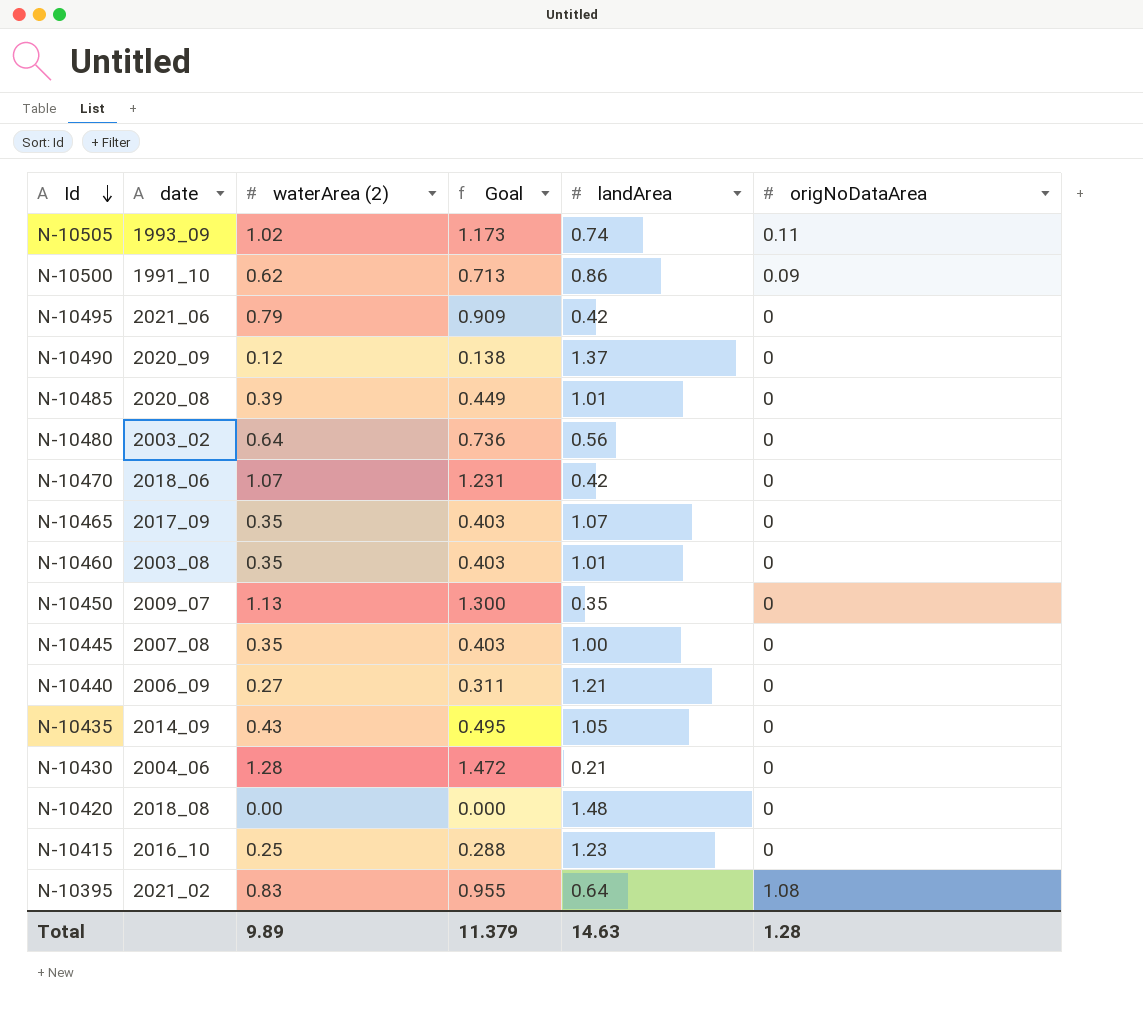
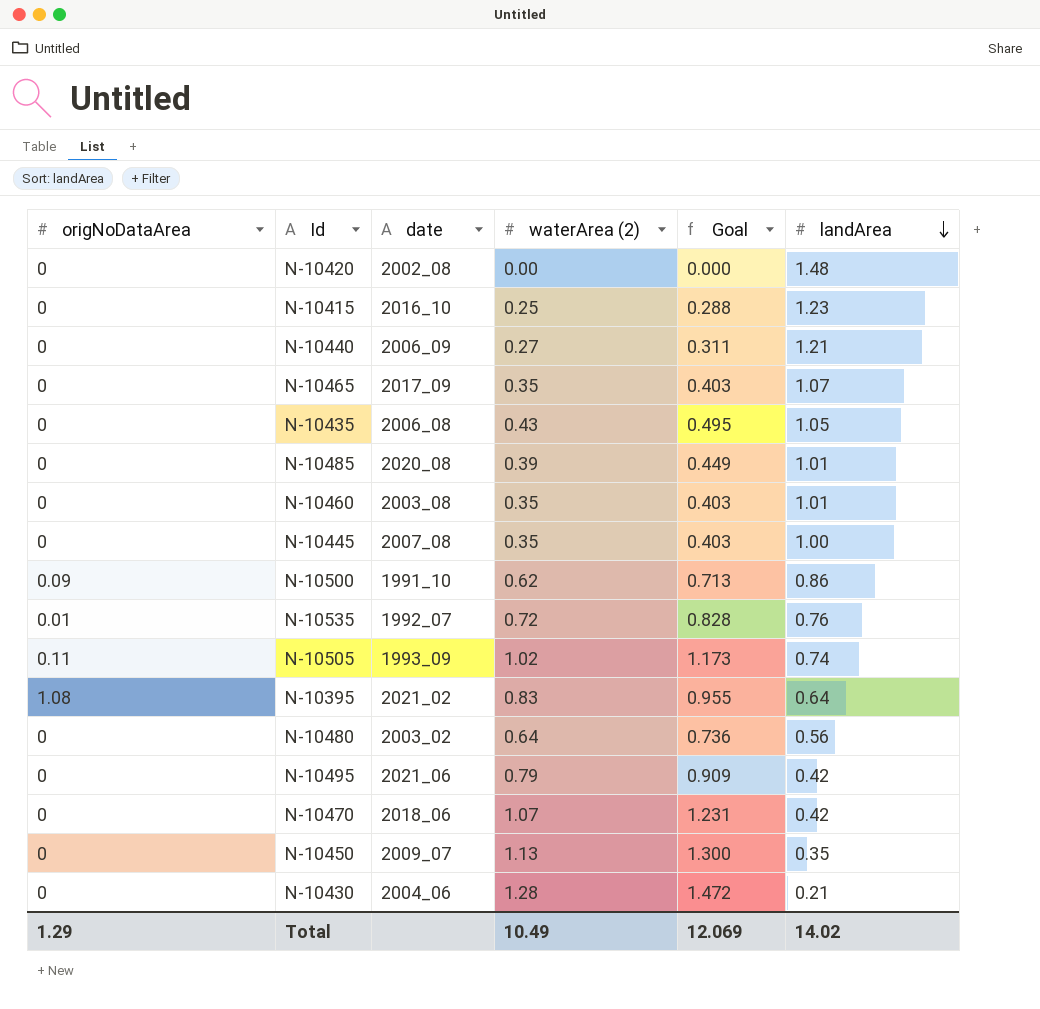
row order: Id descending -> landArea descending
column origNoDataArea | position: 6 -> 1
row N-10490: 2020_09 | 0.12 | 0.138 | 1.37 | 0 -> none
N-10420 | date: 2018_08 -> 2002_08
N-10435 | date: 2014_09 -> 2006_08
row N-10535: none -> 0.01 | 1992_07 | 0.72 | 0.828 | 0.76
Total | origNoDataArea: 1.28 -> 1.29
Total | waterArea (2): 9.89 -> 10.49
Total | Goal: 11.379 -> 12.069
Total | landArea: 14.63 -> 14.02

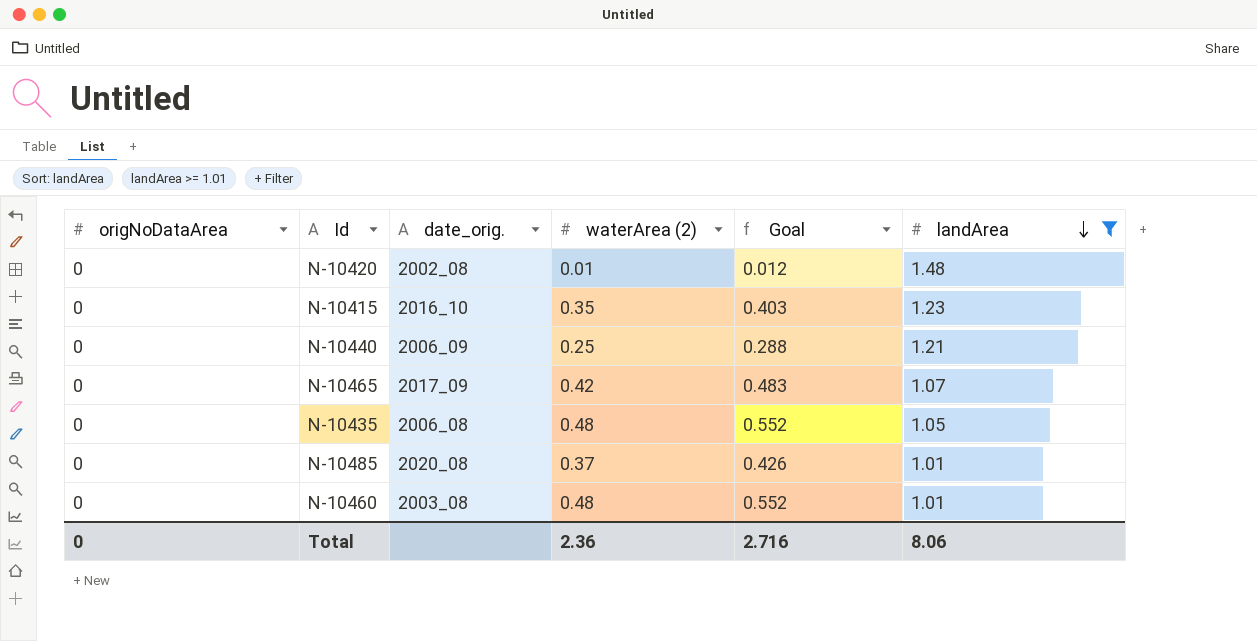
filter: none -> landArea >= 1.01
column name: date -> date_orig.
N-10420 | waterArea (2): 0.00 -> 0.01
N-10420 | Goal: 0.000 -> 0.012
N-10415 | waterArea (2): 0.25 -> 0.35
N-10415 | Goal: 0.288 -> 0.403
N-10440 | waterArea (2): 0.27 -> 0.25
N-10440 | Goal: 0.311 -> 0.288
N-10465 | waterArea (2): 0.35 -> 0.42
N-10465 | Goal: 0.403 -> 0.483
N-10435 | waterArea (2): 0.43 -> 0.48
N-10435 | Goal: 0.495 -> 0.552
N-10485 | waterArea (2): 0.39 -> 0.37
N-10485 | Goal: 0.449 -> 0.426
N-10460 | waterArea (2): 0.35 -> 0.48
N-10460 | Goal: 0.403 -> 0.552
Total | origNoDataArea: 1.29 -> 0
Total | waterArea (2): 10.49 -> 2.36
Total | Goal: 12.069 -> 2.716
Total | landArea: 14.02 -> 8.06

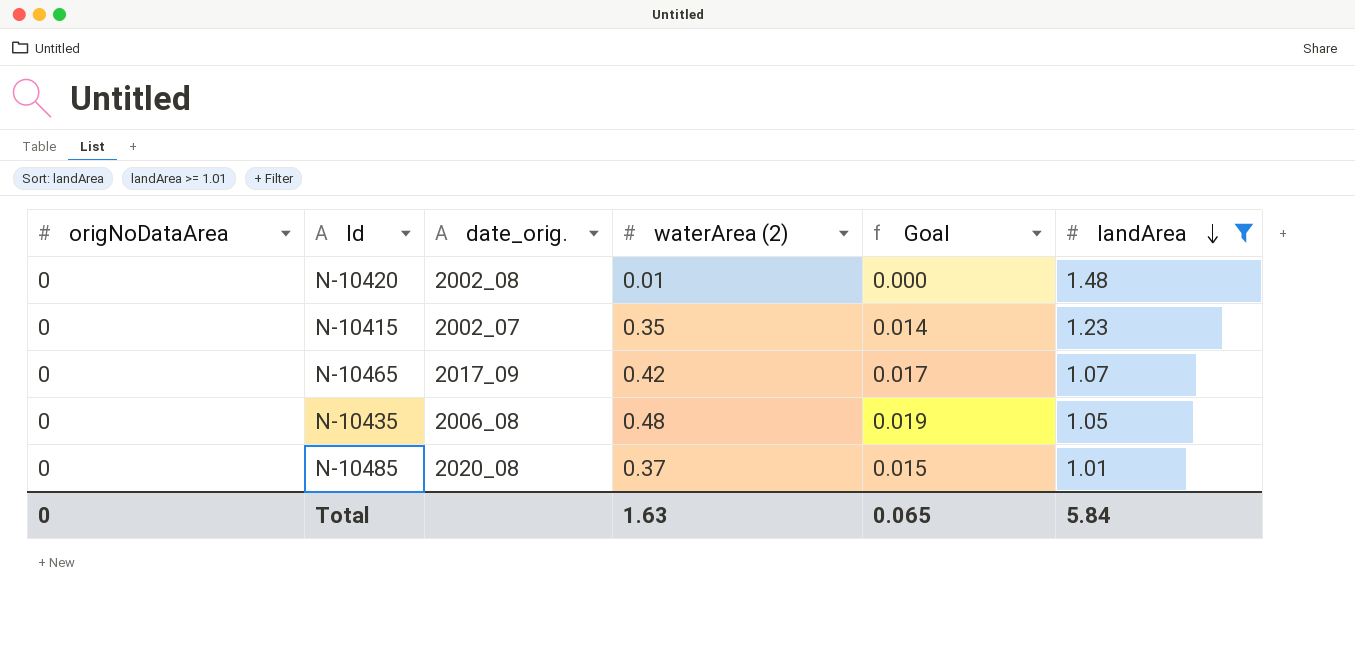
column Goal | formula: [waterArea (2)] * 1.15 -> [waterArea (2)] * 0.04
row N-10440: 0 | 2006_09 | 0.25 | 0.288 | 1.21 -> none
row N-10460: 0 | 2003_08 | 0.48 | 0.552 | 1.01 -> none
N-10415 | date_orig.: 2016_10 -> 2002_07
Total | waterArea (2): 2.36 -> 1.63
Total | Goal: 2.716 -> 0.065
Total | landArea: 8.06 -> 5.84

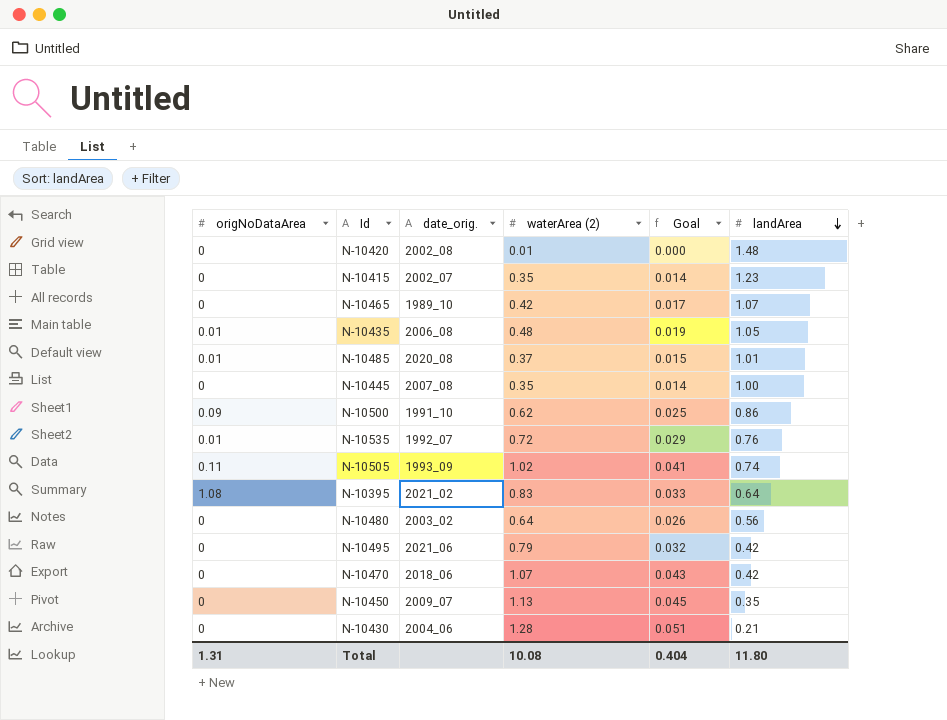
filter: landArea >= 1.01 -> none
N-10465 | date_orig.: 2017_09 -> 1989_10
N-10435 | origNoDataArea: 0 -> 0.01
N-10485 | origNoDataArea: 0 -> 0.01
Total | origNoDataArea: 0 -> 1.31
Total | waterArea (2): 1.63 -> 10.08
Total | Goal: 0.065 -> 0.404
Total | landArea: 5.84 -> 11.80

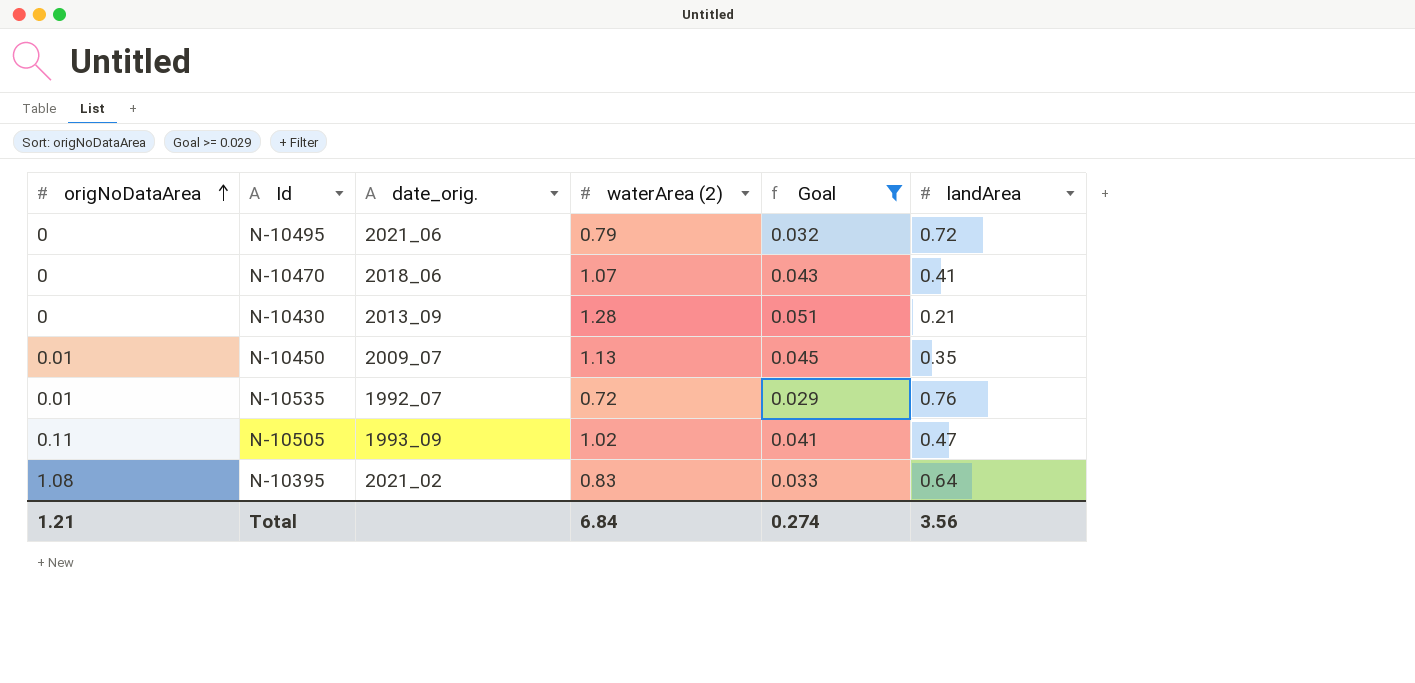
filter: none -> Goal >= 0.029
row order: landArea descending -> origNoDataArea ascending
N-10495 | landArea: 0.42 -> 0.72
N-10470 | landArea: 0.42 -> 0.41
N-10430 | date_orig.: 2004_06 -> 2013_09
N-10450 | origNoDataArea: 0 -> 0.01
N-10505 | landArea: 0.74 -> 0.47
Total | origNoDataArea: 1.31 -> 1.21
Total | waterArea (2): 10.08 -> 6.84
Total | Goal: 0.404 -> 0.274
Total | landArea: 11.80 -> 3.56

